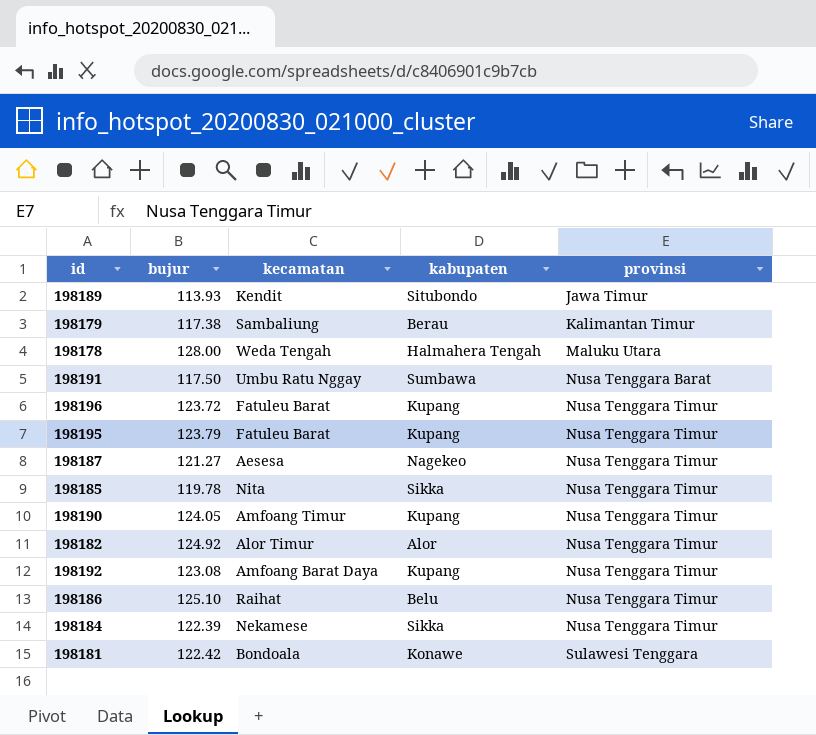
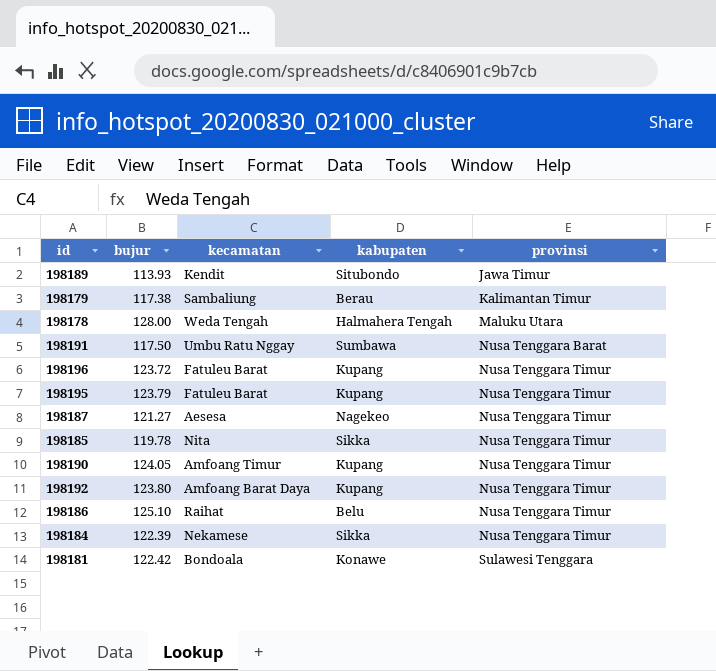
row 198182: 124.92 | Alor Timur | Alor | Nusa Tenggara Timur -> none
198192 | bujur: 123.08 -> 123.80

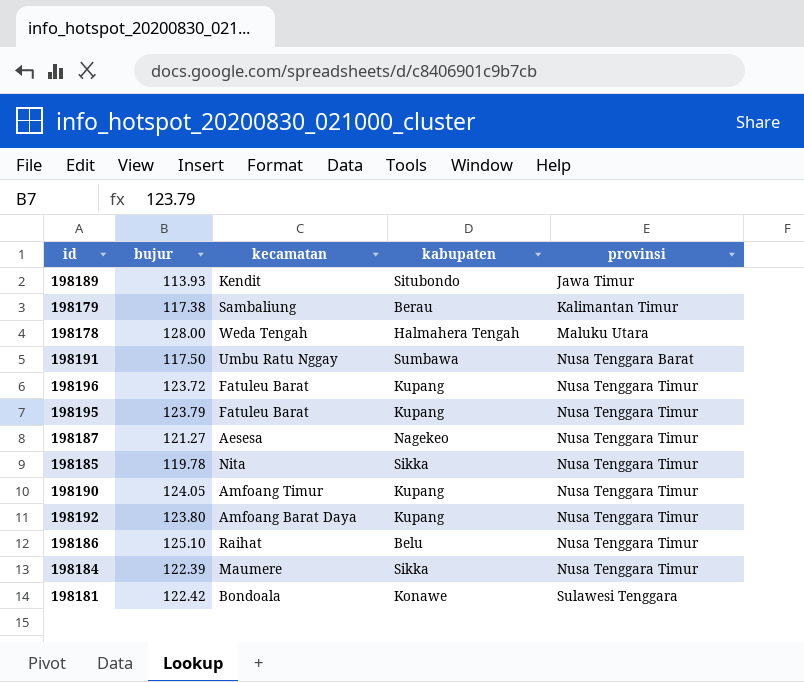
198184 | kecamatan: Nekamese -> Maumere

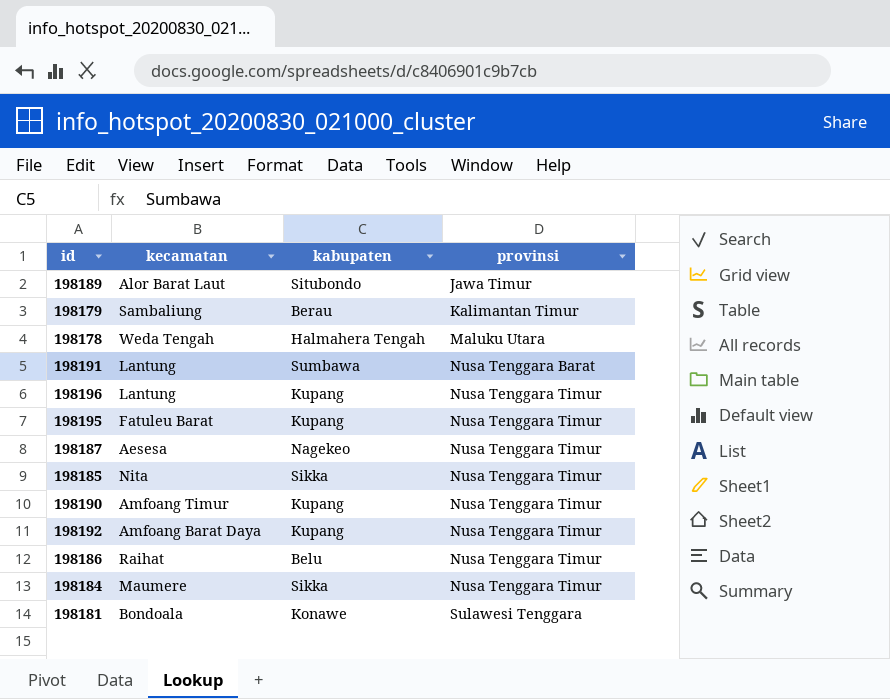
column bujur | position: 2 -> none
198189 | kecamatan: Kendit -> Alor Barat Laut
198191 | kecamatan: Umbu Ratu Nggay -> Lantung
198196 | kecamatan: Fatuleu Barat -> Lantung

